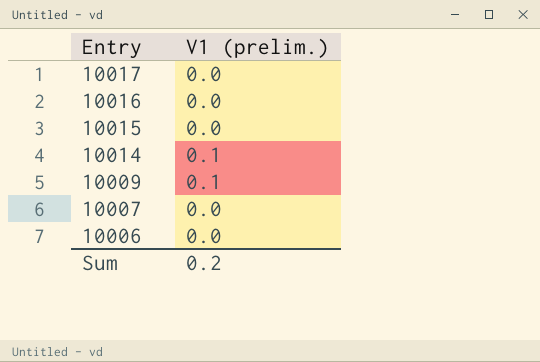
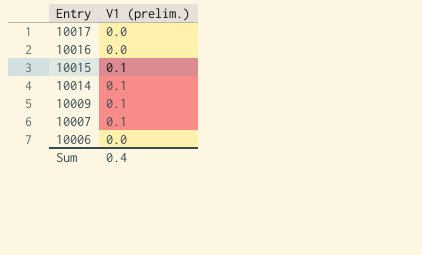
10015 | V1 (prelim.): 0.0 -> 0.1
10007 | V1 (prelim.): 0.0 -> 0.1
Sum | V1 (prelim.): 0.2 -> 0.4

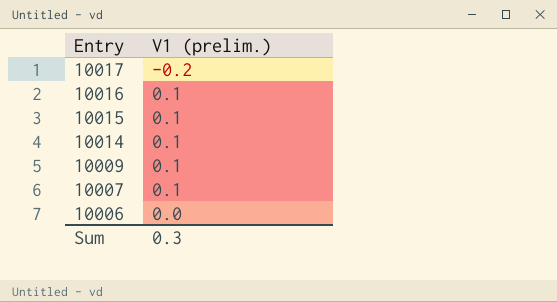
10017 | V1 (prelim.): 0.0 -> -0.2
10016 | V1 (prelim.): 0.0 -> 0.1
Sum | V1 (prelim.): 0.4 -> 0.3

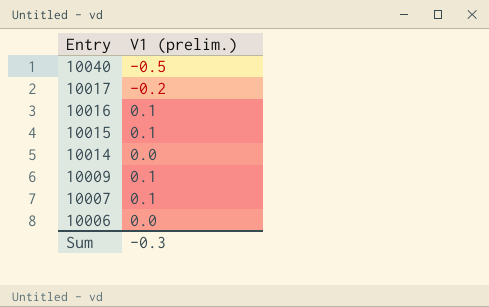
row 10040: none -> -0.5
10014 | V1 (prelim.): 0.1 -> 0.0
Sum | V1 (prelim.): 0.3 -> -0.3

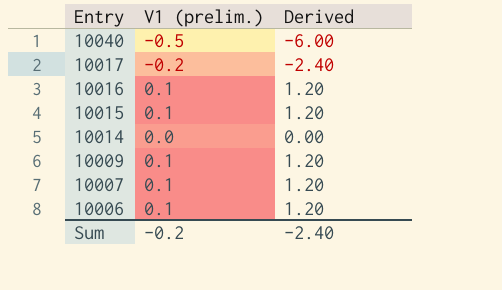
column Derived | formula: none -> [V1 (prelim.)] * 12
10006 | V1 (prelim.): 0.0 -> 0.1
Sum | V1 (prelim.): -0.3 -> -0.2

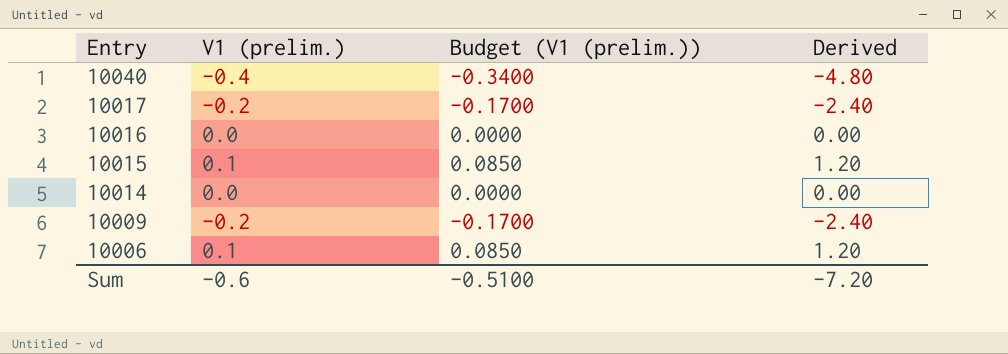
column Budget (V1 (prelim.)) | formula: none -> [V1 (prelim.)] * 0.85
row 10007: 0.1 | 1.20 -> none
10040 | V1 (prelim.): -0.5 -> -0.4
10040 | Derived: -6.00 -> -4.80
10016 | V1 (prelim.): 0.1 -> 0.0
10016 | Derived: 1.20 -> 0.00
10009 | V1 (prelim.): 0.1 -> -0.2
10009 | Derived: 1.20 -> -2.40
Sum | V1 (prelim.): -0.2 -> -0.6
Sum | Derived: -2.40 -> -7.20

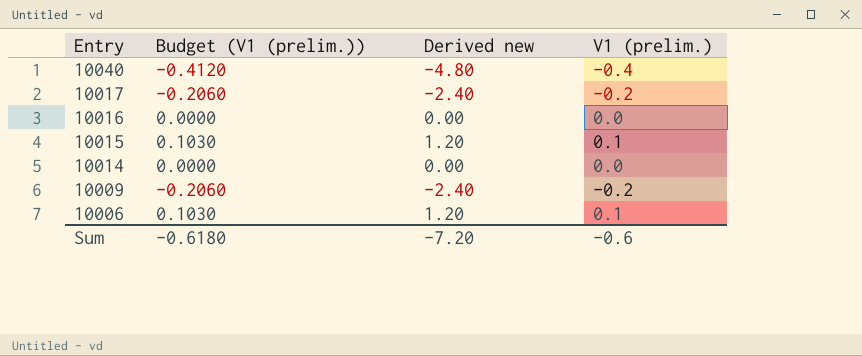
column Budget (V1 (prelim.)) | formula: [V1 (prelim.)] * 0.85 -> [V1 (prelim.)] * 1.03
column name: Derived -> Derived new
column V1 (prelim.) | position: 2 -> 4
Sum | Budget (V1 (prelim.)): -0.5100 -> -0.6180

